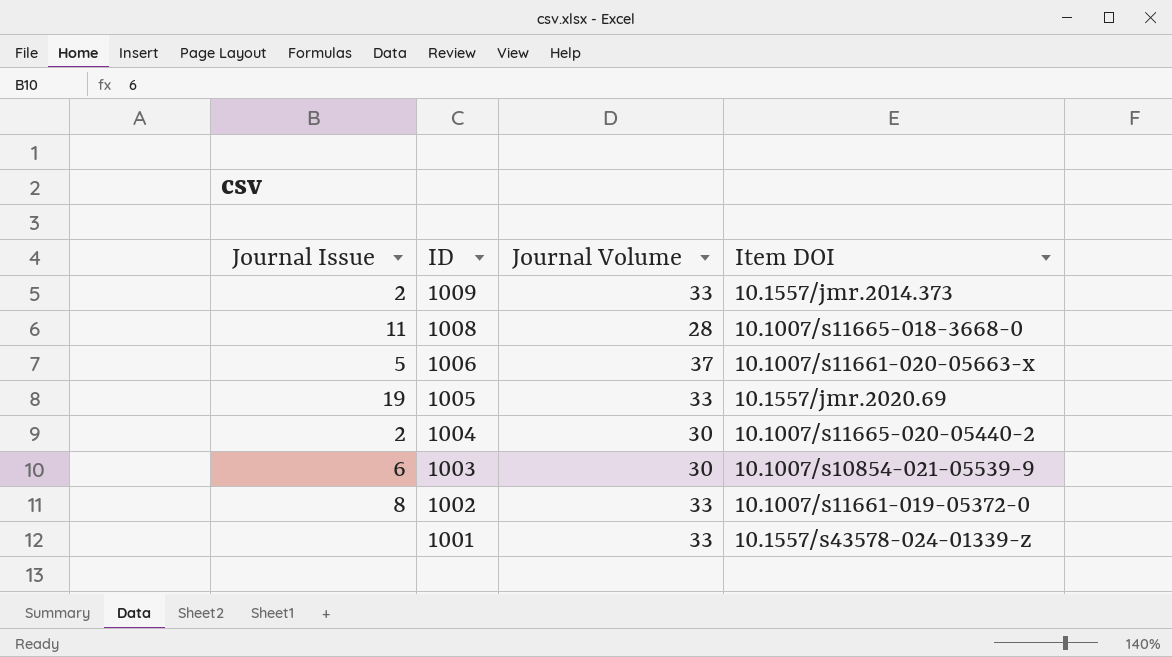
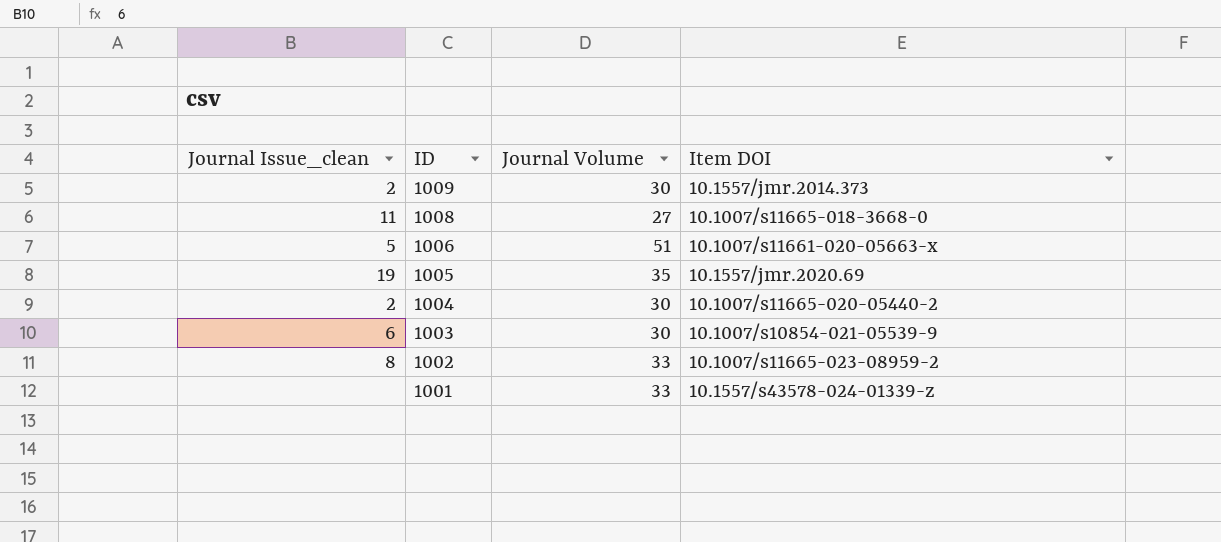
column name: Journal Issue -> Journal Issue_clean
1009 | Journal Volume: 33 -> 30
1008 | Journal Volume: 28 -> 27
1006 | Journal Volume: 37 -> 51
1005 | Journal Volume: 33 -> 35
1002 | Item DOI: 10.1007/s11661-019-05372-0 -> 10.1007/s11665-023-08959-2

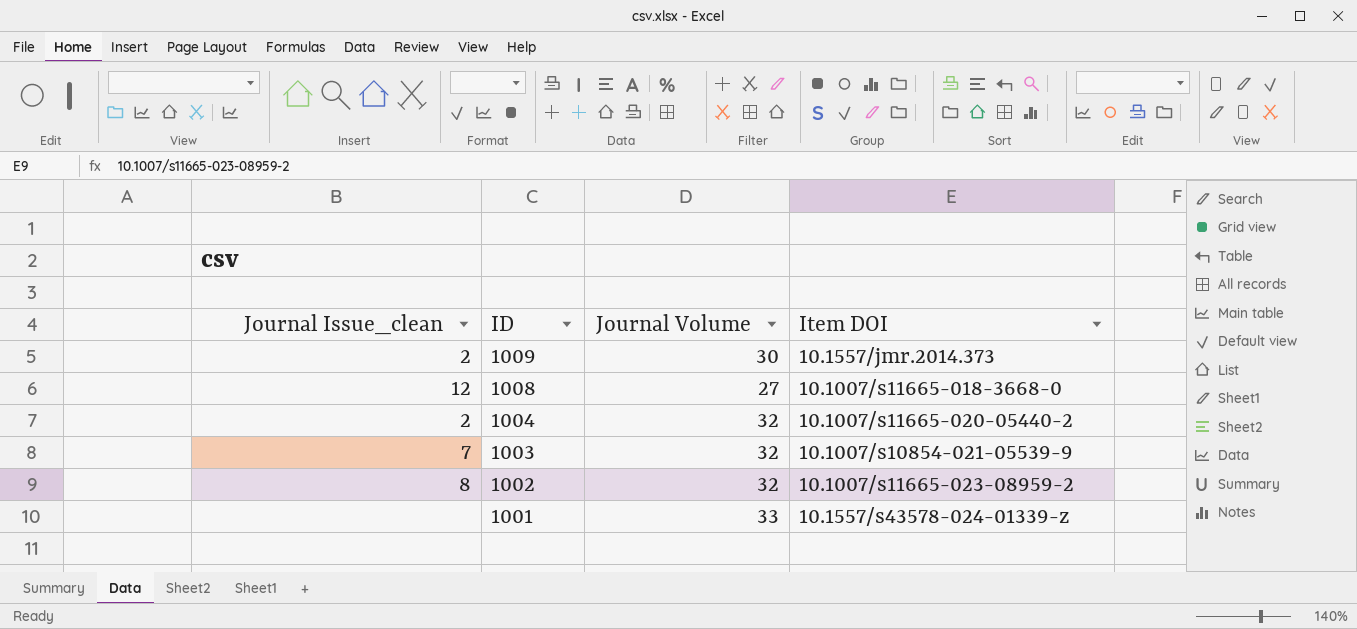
row 1006: 5 | 51 | 10.1007/s11661-020-05663-x -> none
row 1005: 19 | 35 | 10.1557/jmr.2020.69 -> none
1008 | Journal Issue_clean: 11 -> 12
1004 | Journal Volume: 30 -> 32
1003 | Journal Issue_clean: 6 -> 7
1003 | Journal Volume: 30 -> 32
1002 | Journal Volume: 33 -> 32

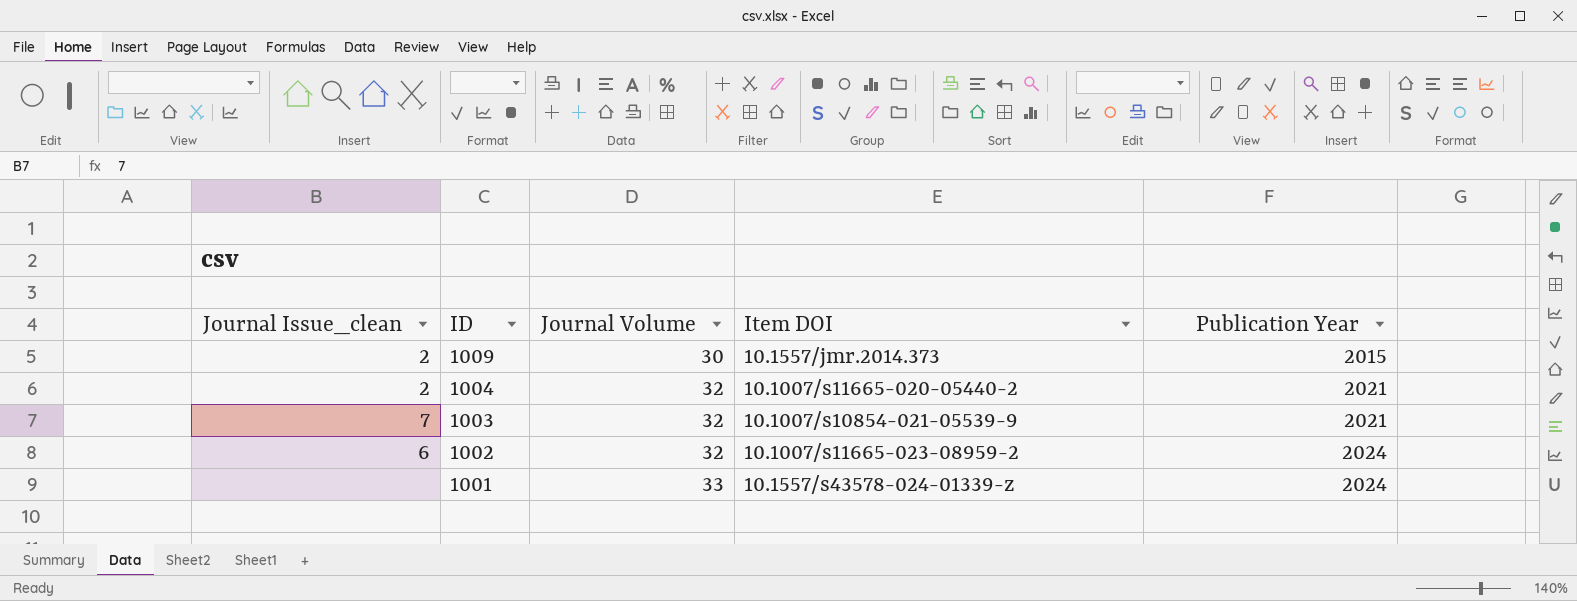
column Publication Year | position: none -> 5
row 1008: 12 | 27 | 10.1007/s11665-018-3668-0 -> none
1002 | Journal Issue_clean: 8 -> 6

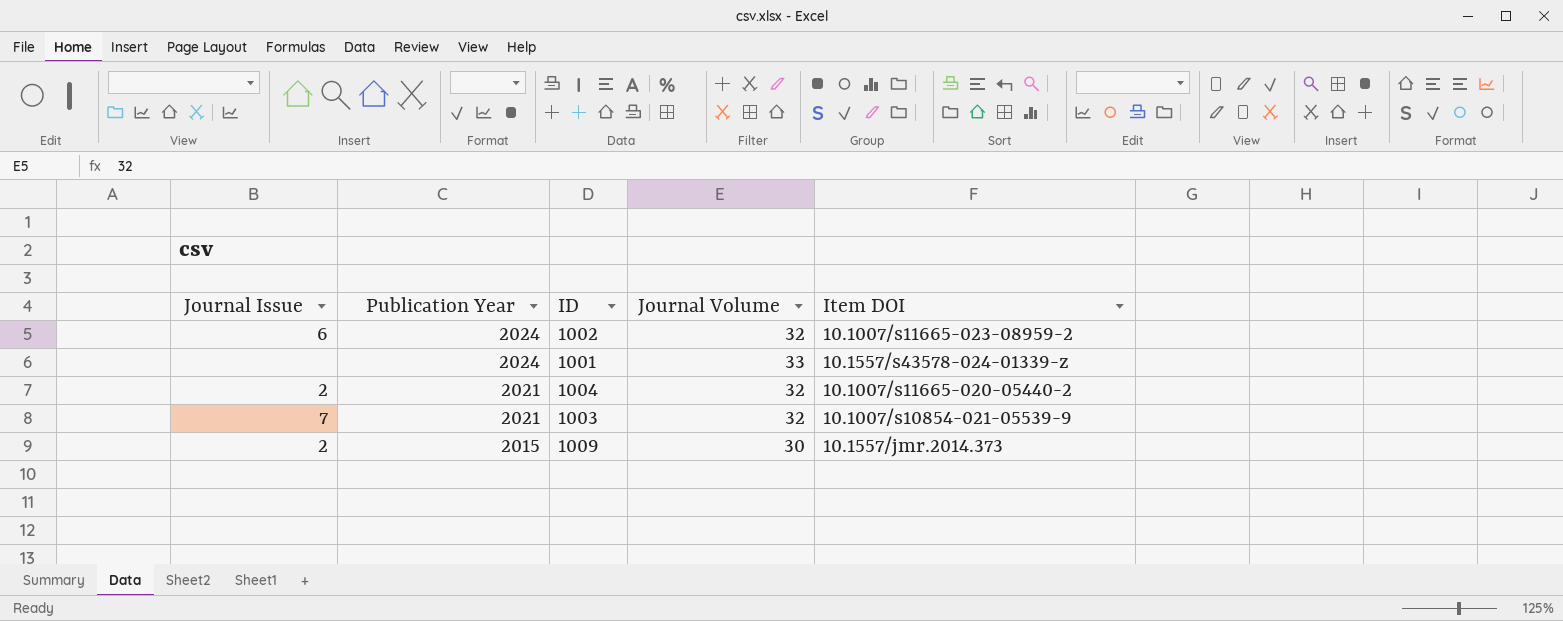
row order: ID descending -> Publication Year descending
column name: Journal Issue_clean -> Journal Issue
column Publication Year | position: 5 -> 2

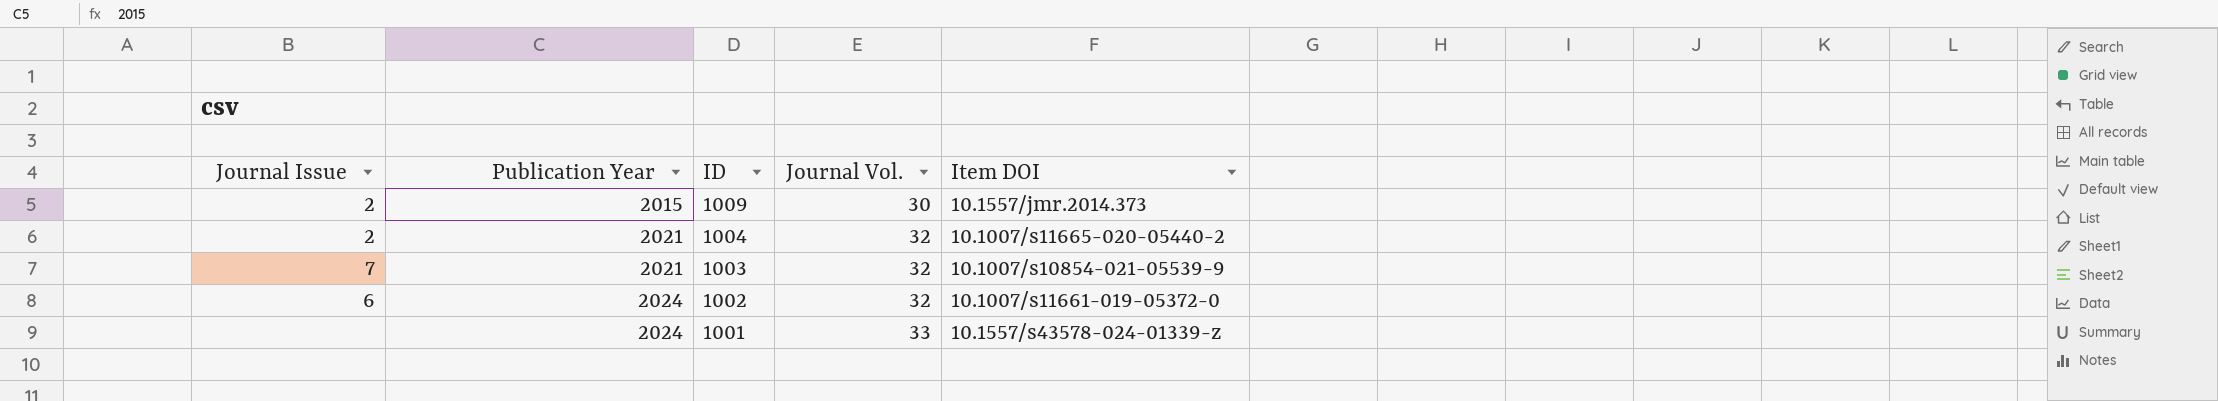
row order: Publication Year descending -> Publication Year ascending
column name: Journal Volume -> Journal Vol.
1002 | Item DOI: 10.1007/s11665-023-08959-2 -> 10.1007/s11661-019-05372-0

